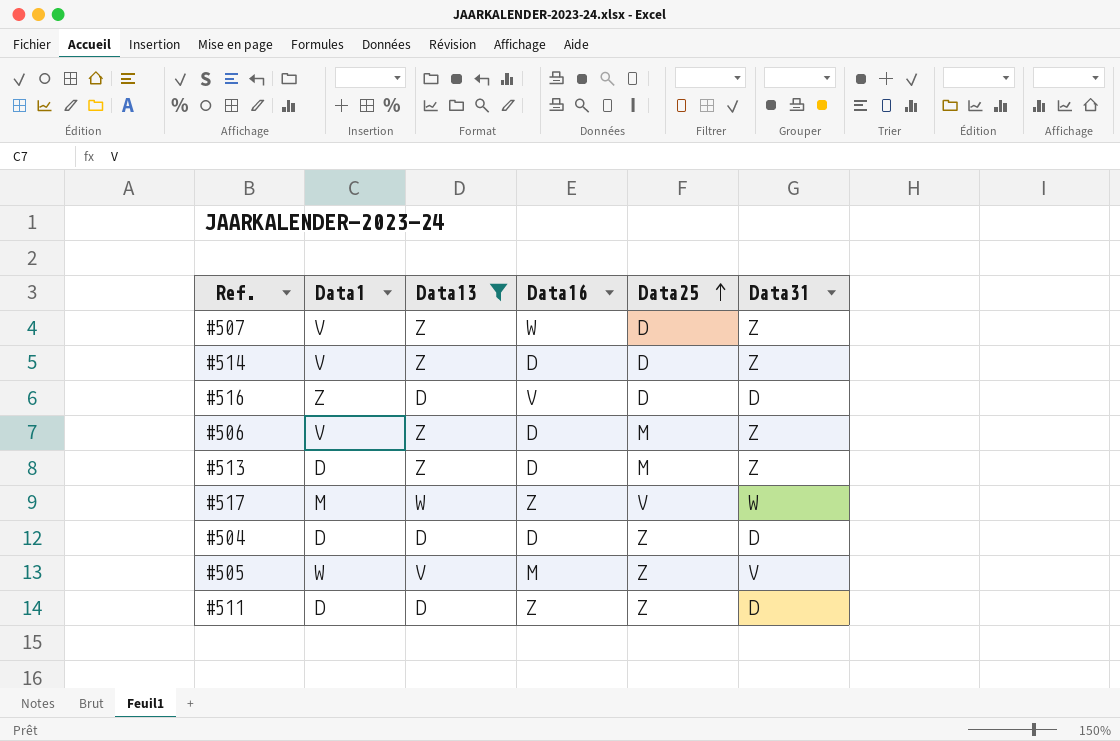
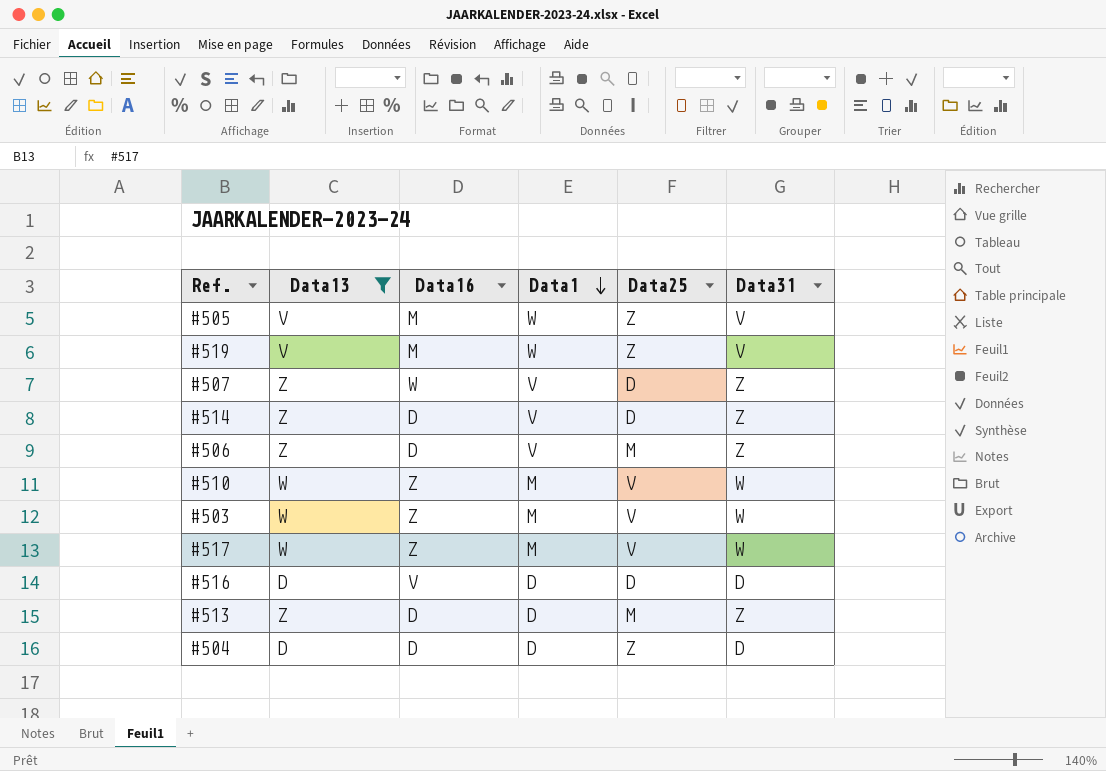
row order: Data25 ascending -> Data1 descending
column Data1 | position: 2 -> 4
row #511: D | D | Z | Z | D -> none
row #519: none -> V | M | W | Z | V
row #510: none -> W | Z | M | V | W
row #503: none -> W | Z | M | V | W
#516 | Data1: Z -> D

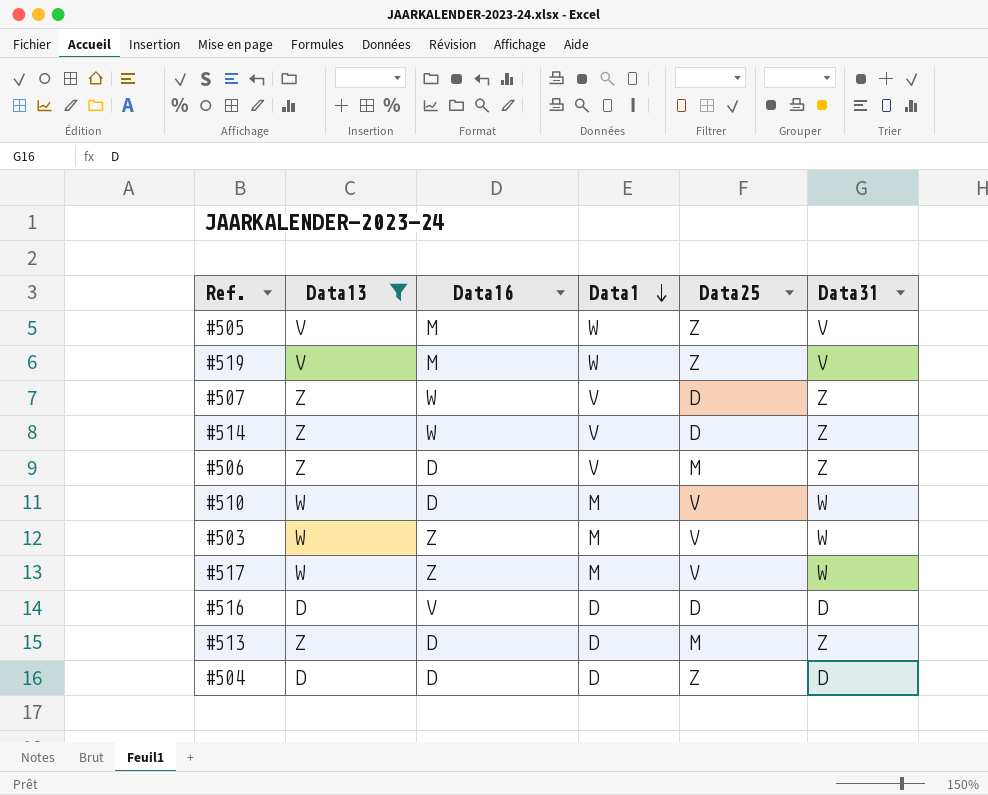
#514 | Data16: D -> W
#510 | Data16: Z -> D

